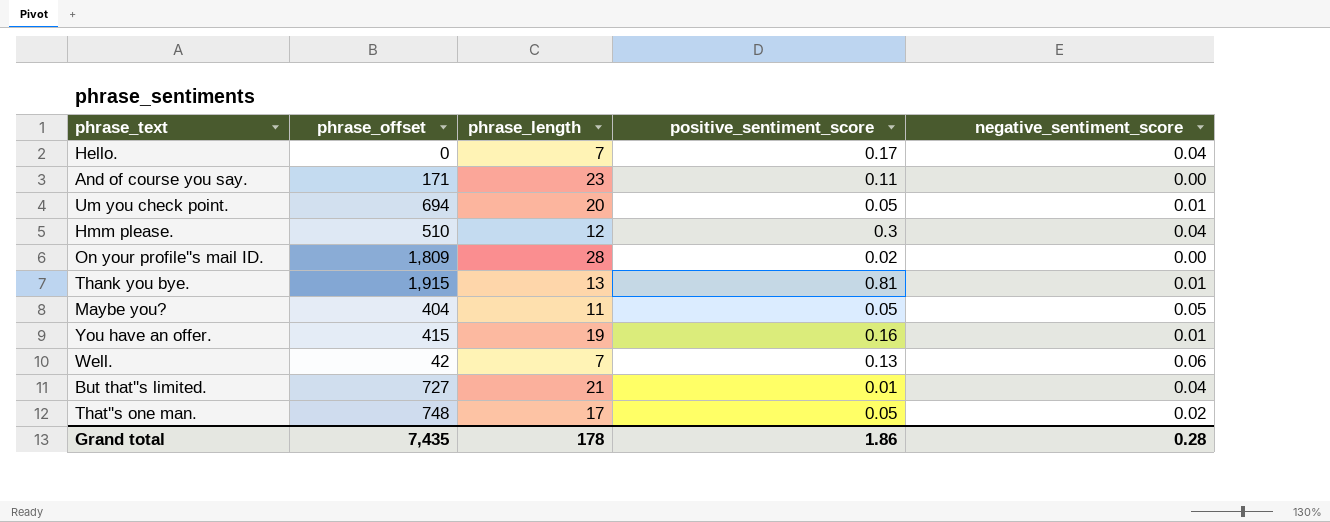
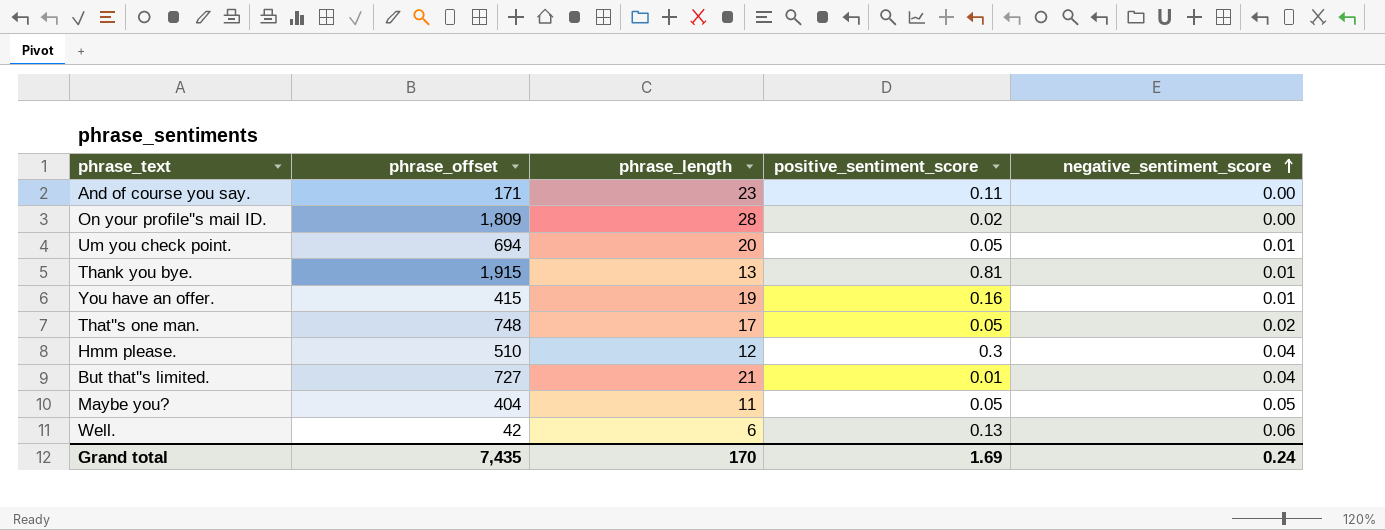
row order: none -> negative_sentiment_score ascending
row Hello.: 0 | 7 | 0.17 | 0.04 -> none
Well. | phrase_length: 7 -> 6
Grand total | phrase_length: 178 -> 170
Grand total | positive_sentiment_score: 1.86 -> 1.69
Grand total | negative_sentiment_score: 0.28 -> 0.24

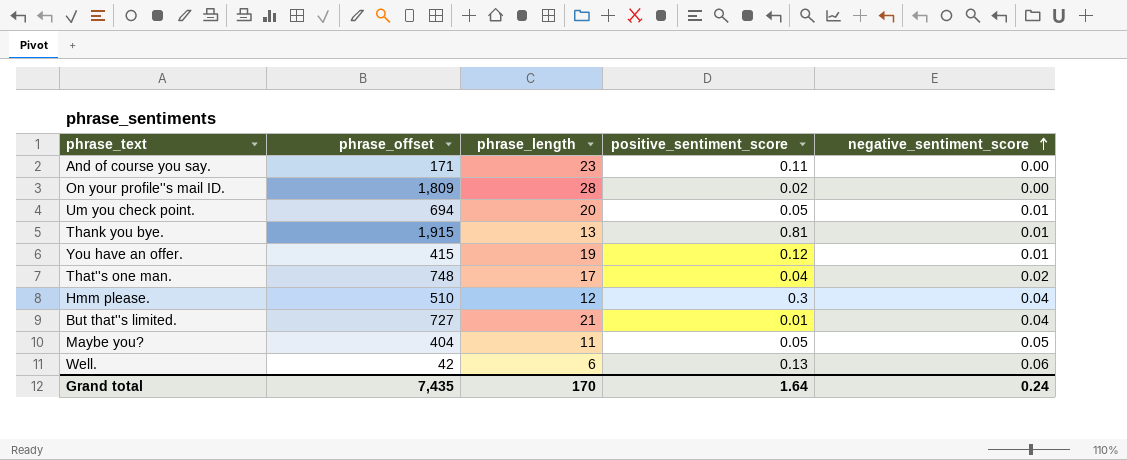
You have an offer. | positive_sentiment_score: 0.16 -> 0.12
That''s one man. | positive_sentiment_score: 0.05 -> 0.04
Grand total | positive_sentiment_score: 1.69 -> 1.64

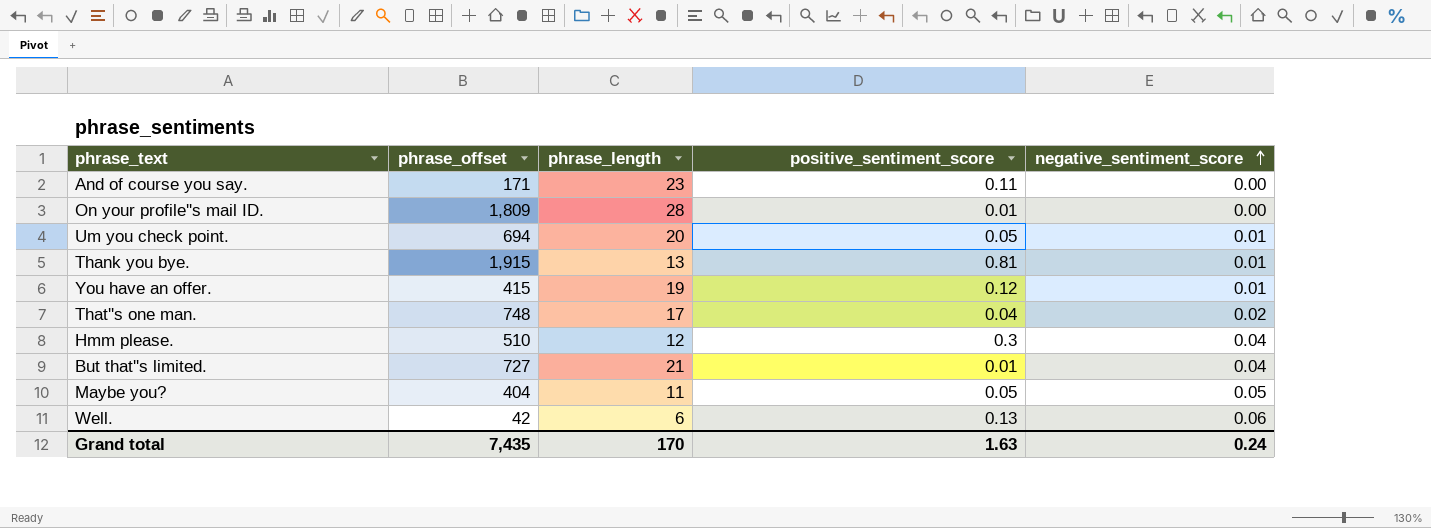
On your profile''s mail ID. | positive_sentiment_score: 0.02 -> 0.01
Grand total | positive_sentiment_score: 1.64 -> 1.63

